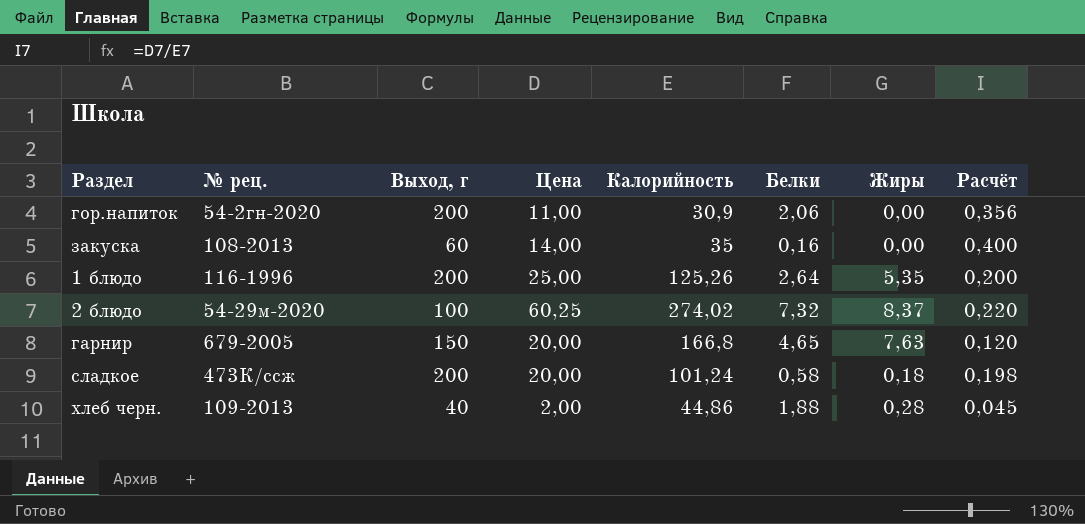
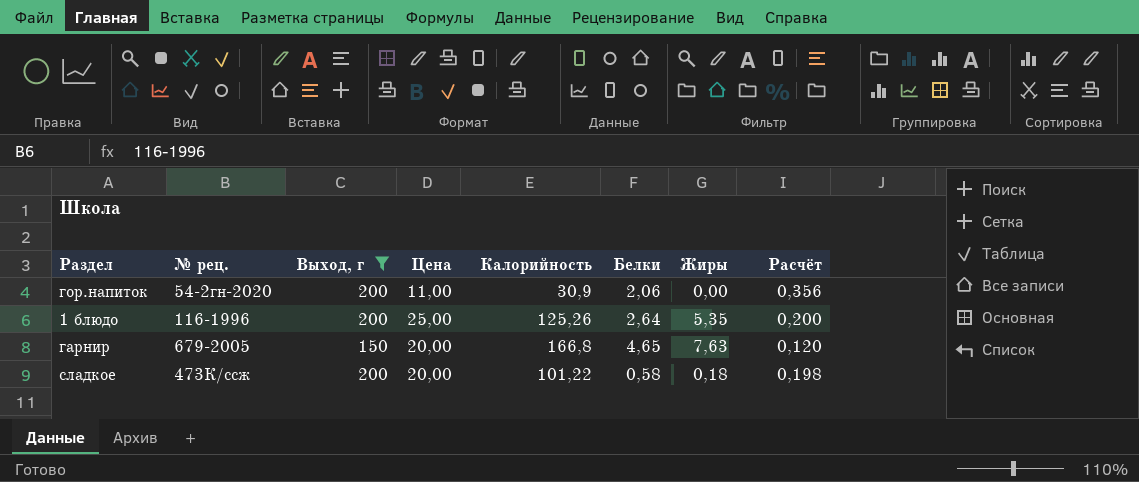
filter: none -> Выход, г >= 150
сладкое | Калорийность: 101,24 -> 101,22

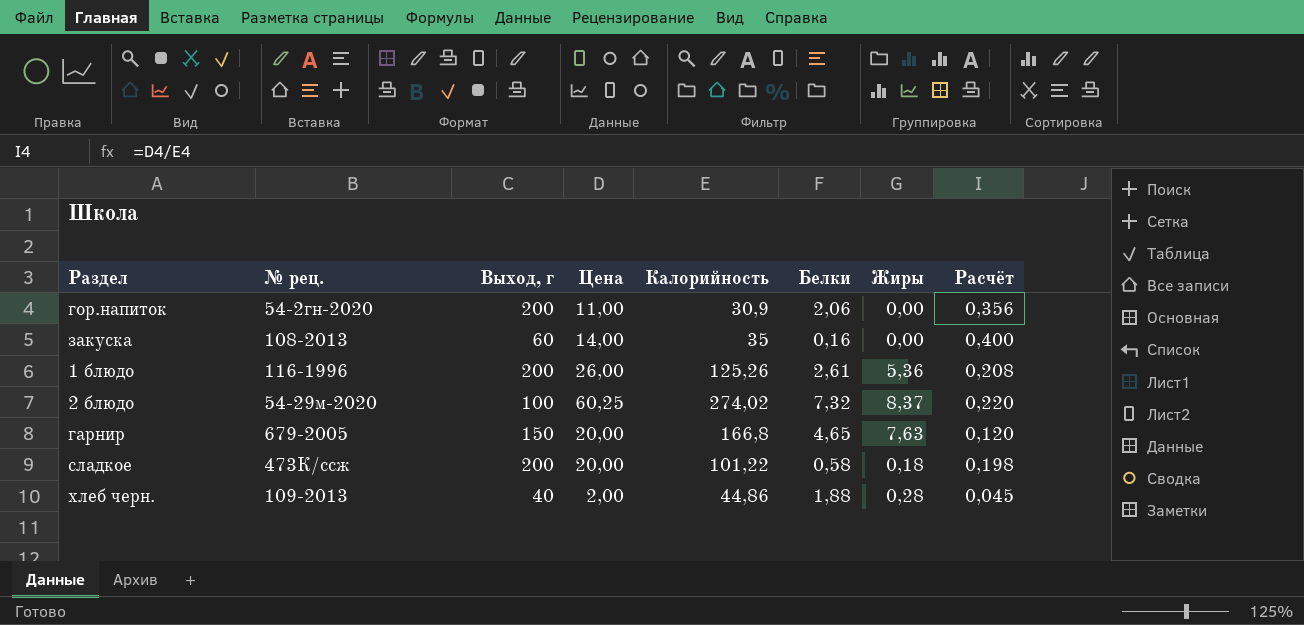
filter: Выход, г >= 150 -> none
1 блюдо | Цена: 25,00 -> 26,00
1 блюдо | Белки: 2,64 -> 2,61
1 блюдо | Жиры: 5,35 -> 5,36
1 блюдо | Расчёт: 0,200 -> 0,208

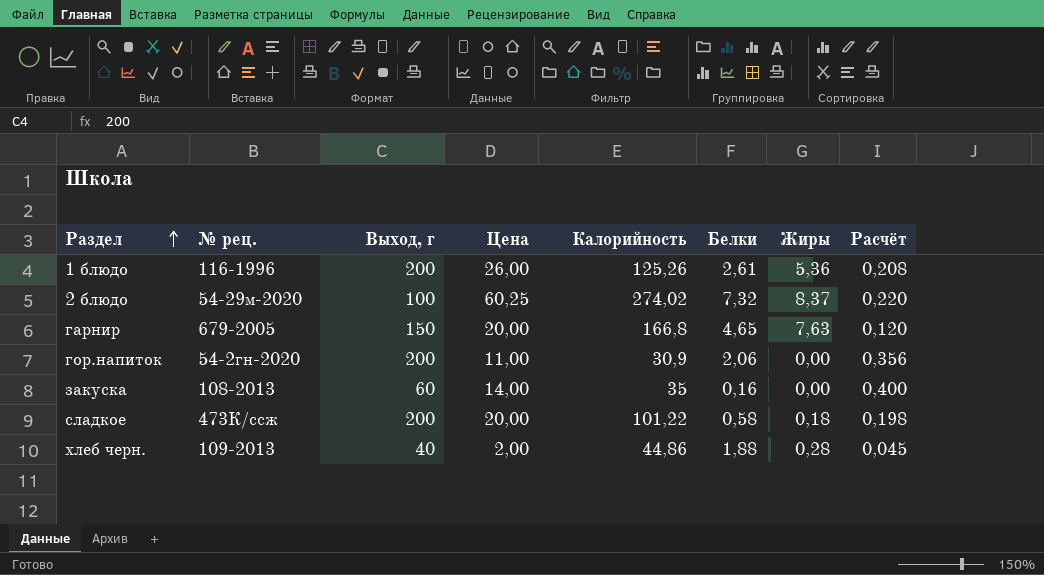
row order: none -> Раздел ascending

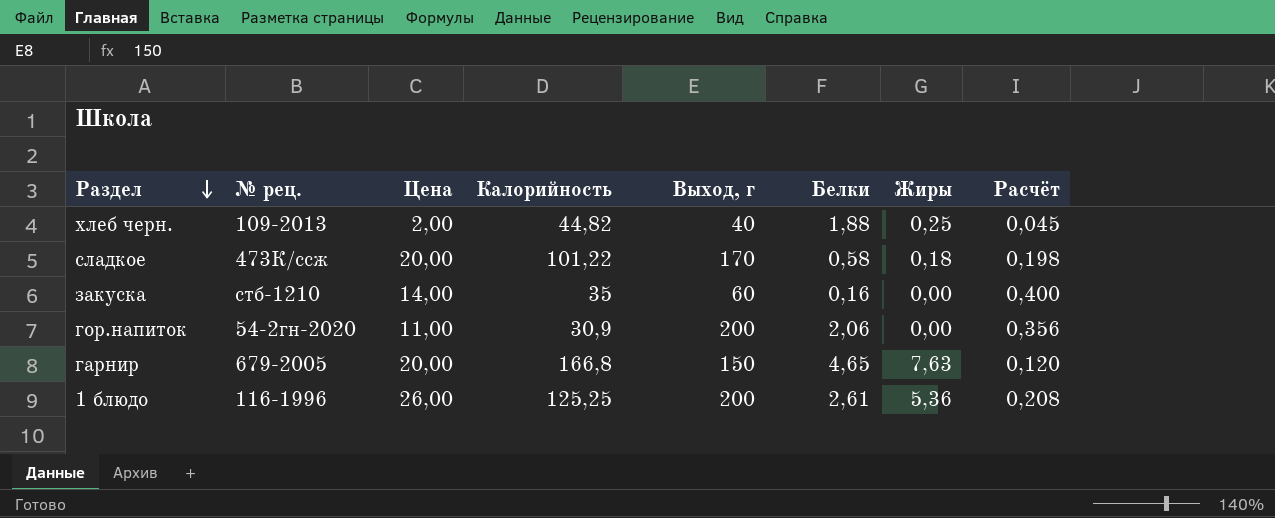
row order: Раздел ascending -> Раздел descending
column Выход, г | position: 3 -> 5
row 2 блюдо: 54-29м-2020 | 100 | 60,25 | 274,02 | 7,32 | 8,37 | 0,220 -> none
хлеб черн. | Калорийность: 44,86 -> 44,82
хлеб черн. | Жиры: 0,28 -> 0,25
сладкое | Выход, г: 200 -> 170
закуска | № рец.: 108-2013 -> стб-1210
1 блюдо | Калорийность: 125,26 -> 125,25

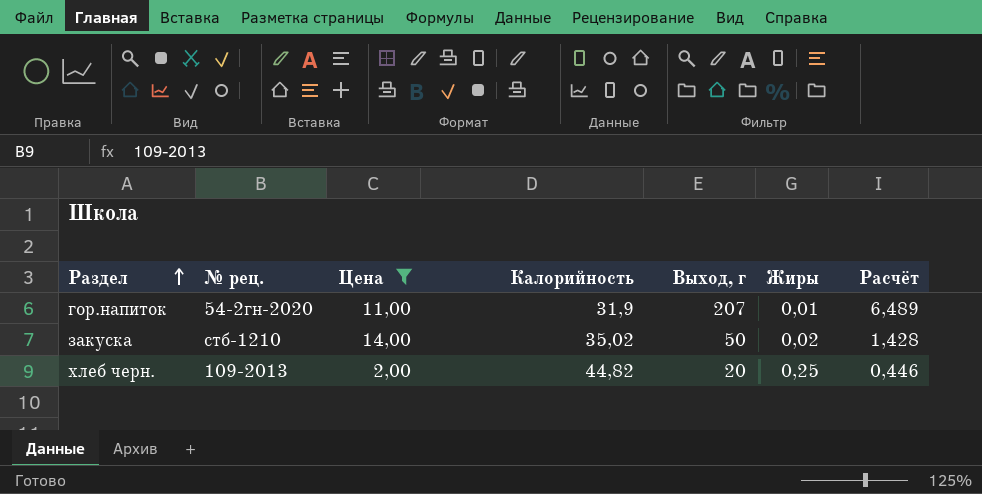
filter: none -> Цена <= 14,00
row order: Раздел descending -> Раздел ascending
column Белки | position: 6 -> none
column Расчёт | formula: [Цена] / [Калорийность] -> [Выход, г] / [Калорийность]
гор.напиток | Калорийность: 30,9 -> 31,9
гор.напиток | Выход, г: 200 -> 207
гор.напиток | Жиры: 0,00 -> 0,01
закуска | Калорийность: 35 -> 35,02
закуска | Выход, г: 60 -> 50
закуска | Жиры: 0,00 -> 0,02
хлеб черн. | Выход, г: 40 -> 20

